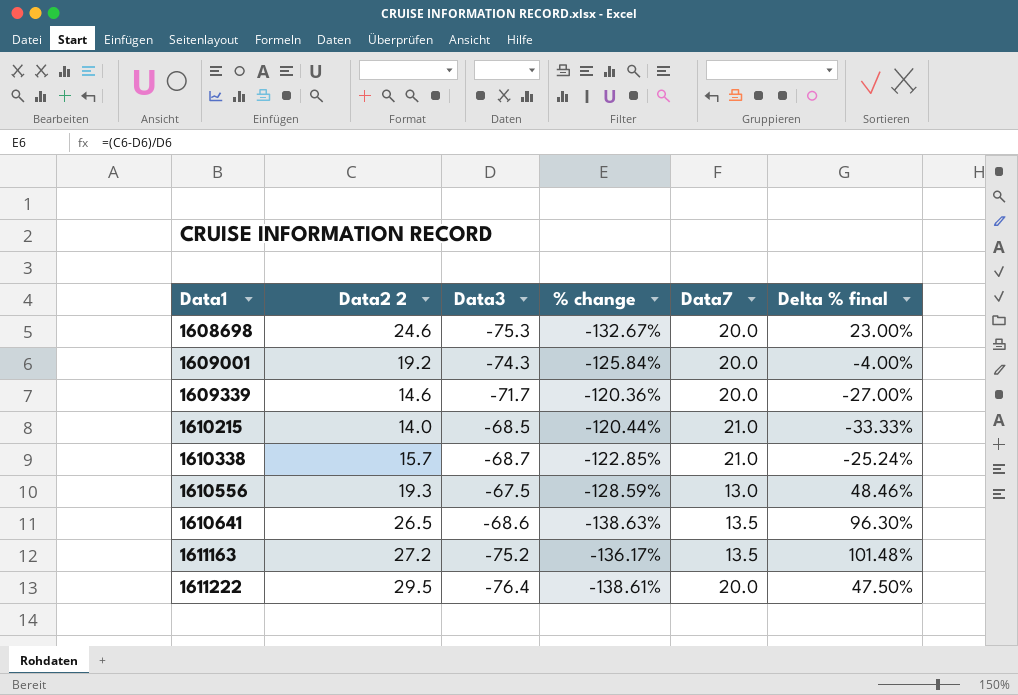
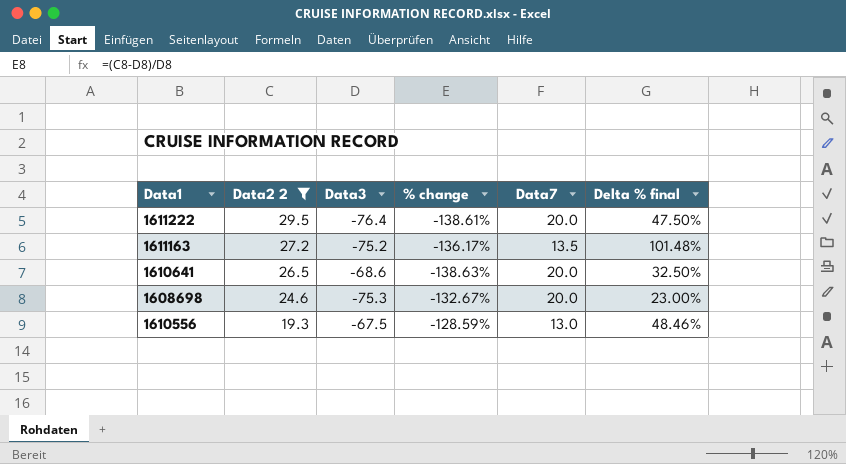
filter: none -> Data2 2 >= 19.3
row order: Data1 ascending -> Data2 2 descending
1610641 | Data7: 13.5 -> 20.0
1610641 | Delta % final: 96.30% -> 32.50%

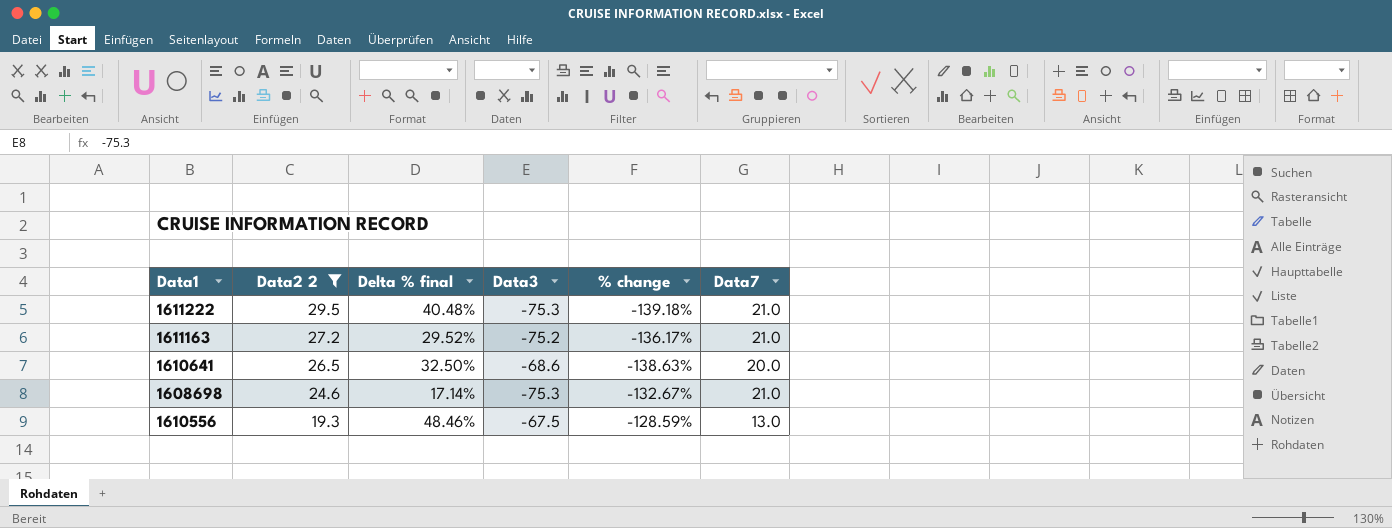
column Delta % final | position: 6 -> 3
1611222 | Delta % final: 47.50% -> 40.48%
1611222 | Data3: -76.4 -> -75.3
1611222 | % change: -138.61% -> -139.18%
1611222 | Data7: 20.0 -> 21.0
1611163 | Delta % final: 101.48% -> 29.52%
1611163 | Data7: 13.5 -> 21.0
1608698 | Delta % final: 23.00% -> 17.14%
1608698 | Data7: 20.0 -> 21.0

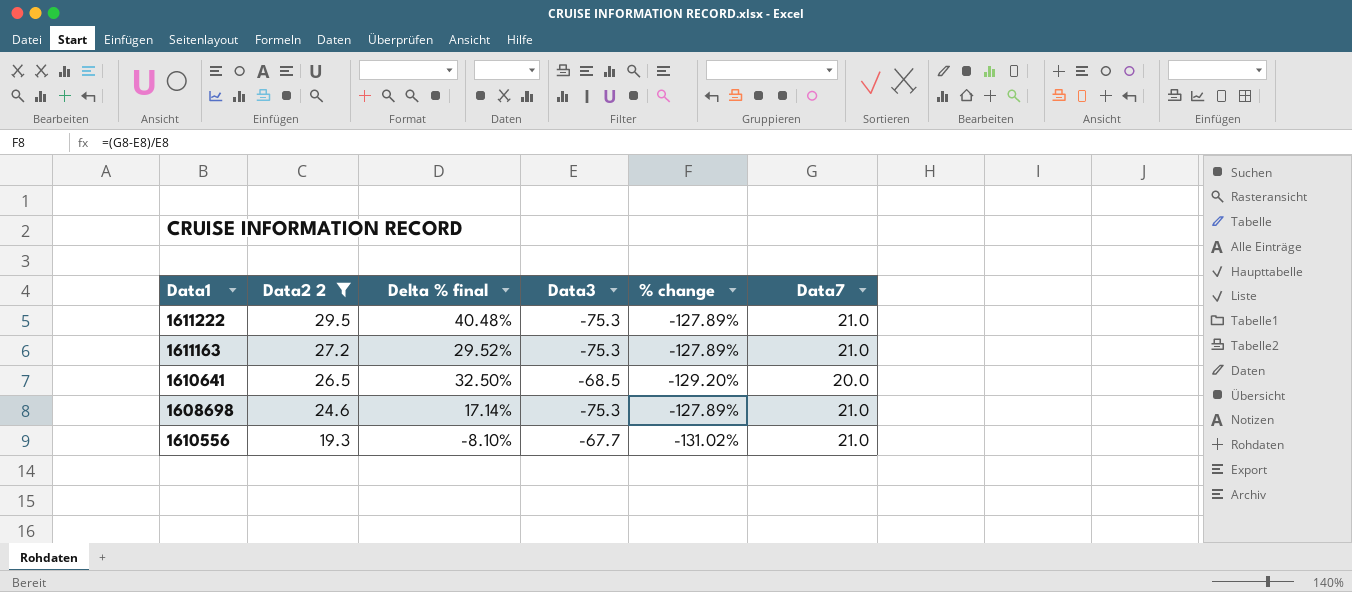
column % change | formula: ([Data2 2] - [Data3]) / [Data3] -> ([Data7] - [Data3]) / [Data3]
1611163 | Data3: -75.2 -> -75.3
1610641 | Data3: -68.6 -> -68.5
1610556 | Delta % final: 48.46% -> -8.10%
1610556 | Data3: -67.5 -> -67.7
1610556 | Data7: 13.0 -> 21.0

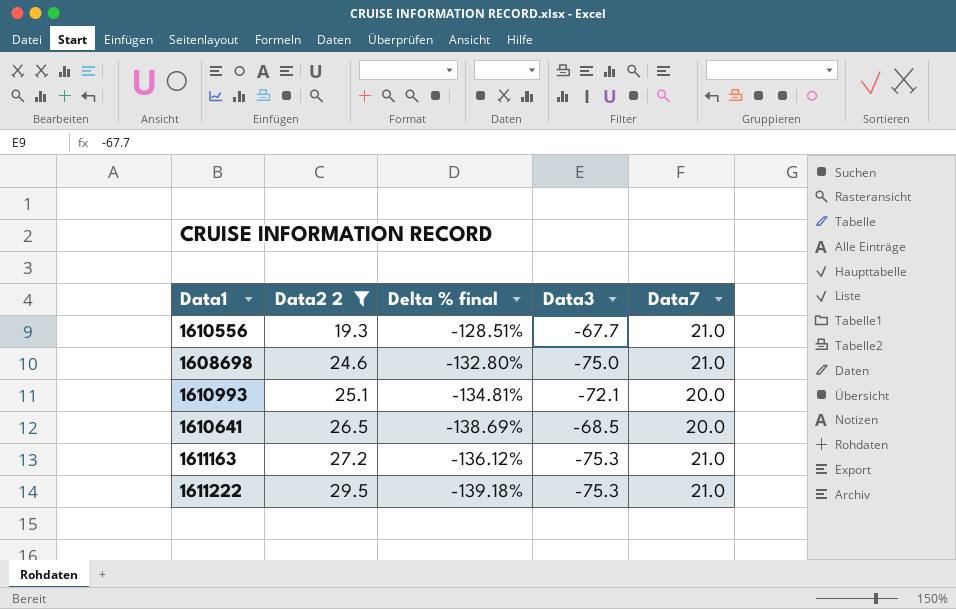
row order: Data2 2 descending -> Data2 2 ascending
column % change | formula: ([Data7] - [Data3]) / [Data3] -> none
column Delta % final | formula: ([Data2 2] - [Data7]) / [Data7] -> ([Data2 2] - [Data3]) / [Data3]
1608698 | Data3: -75.3 -> -75.0
row 1610993: none -> 25.1 | -134.81% | -72.1 | 20.0

